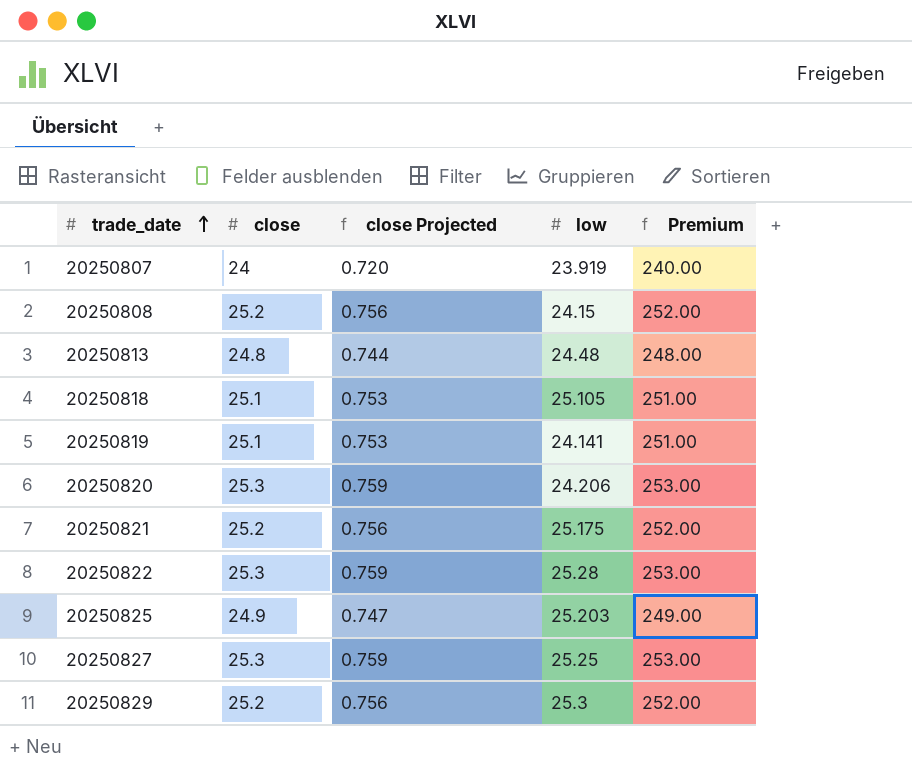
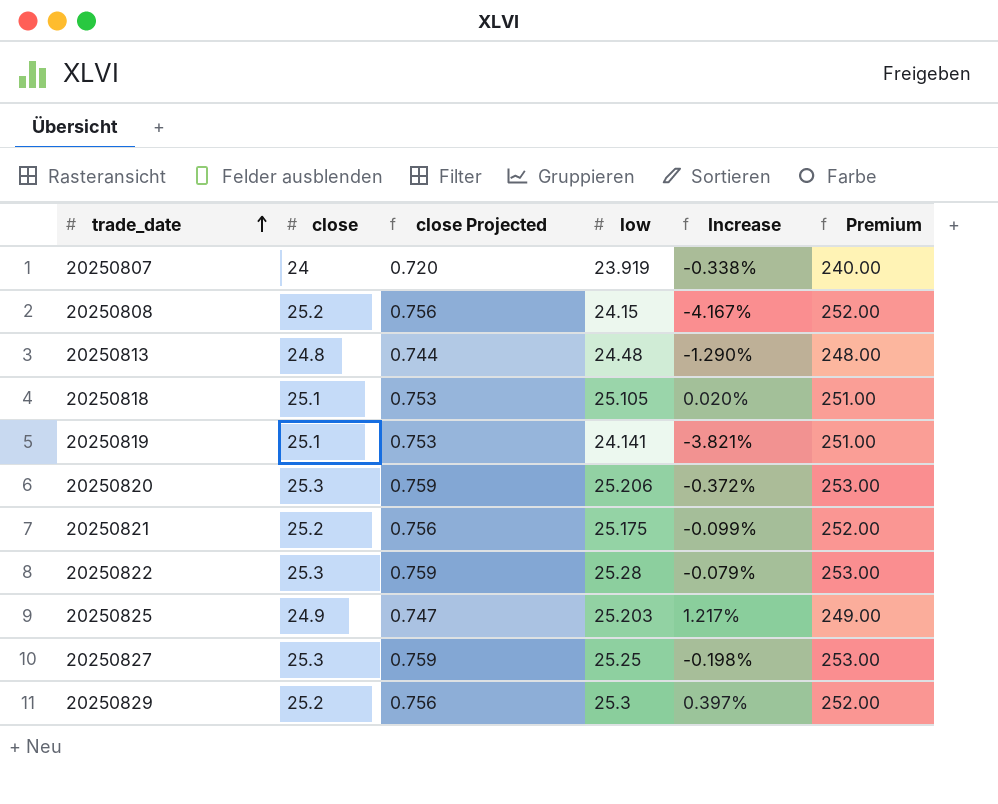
column Increase | formula: none -> ([low] - [close]) / [close]
20250820 | low: 24.206 -> 25.206

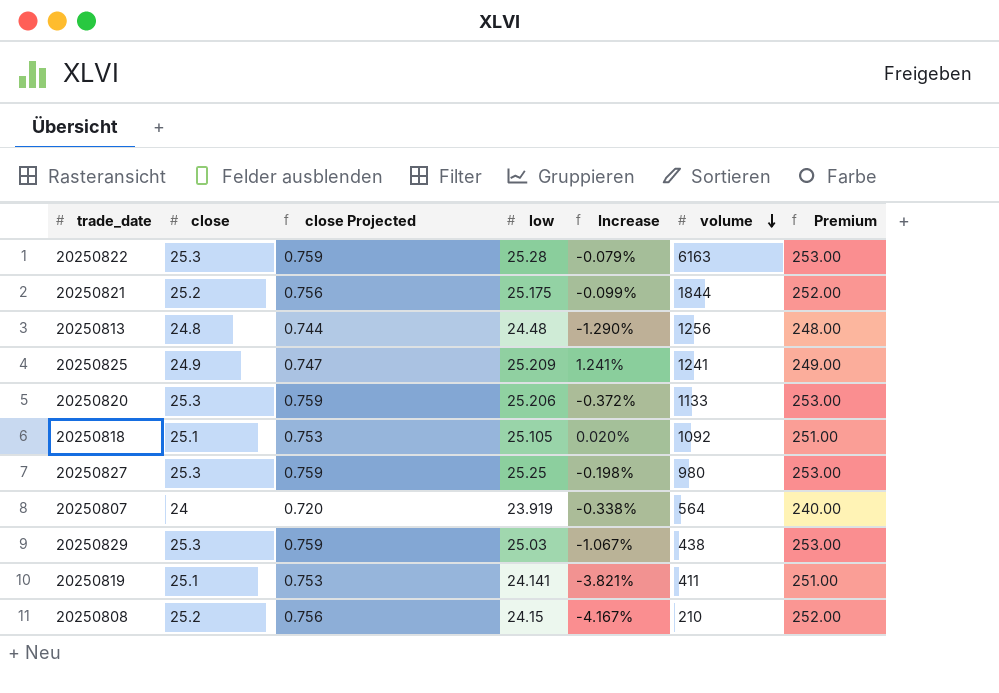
row order: trade_date ascending -> volume descending
column volume | position: none -> 6
20250825 | low: 25.203 -> 25.209
20250825 | Increase: 1.217% -> 1.241%
20250829 | close: 25.2 -> 25.3
20250829 | close Projected: 0.756 -> 0.759
20250829 | low: 25.3 -> 25.03
20250829 | Increase: 0.397% -> -1.067%
20250829 | Premium: 252.00 -> 253.00

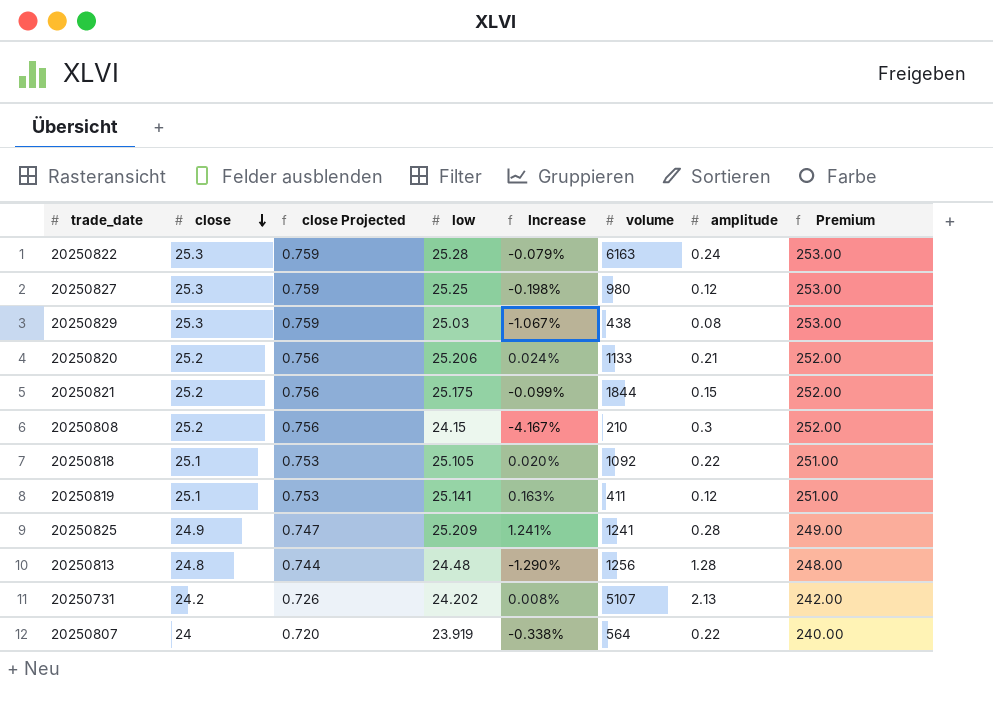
row order: volume descending -> close descending
column amplitude | position: none -> 7
20250820 | close: 25.3 -> 25.2
20250820 | close Projected: 0.759 -> 0.756
20250820 | Increase: -0.372% -> 0.024%
20250820 | Premium: 253.00 -> 252.00
20250819 | low: 24.141 -> 25.141
20250819 | Increase: -3.821% -> 0.163%
row 20250731: none -> 24.2 | 0.726 | 24.202 | 0.008% | 5107 | 2.13 | 242.00

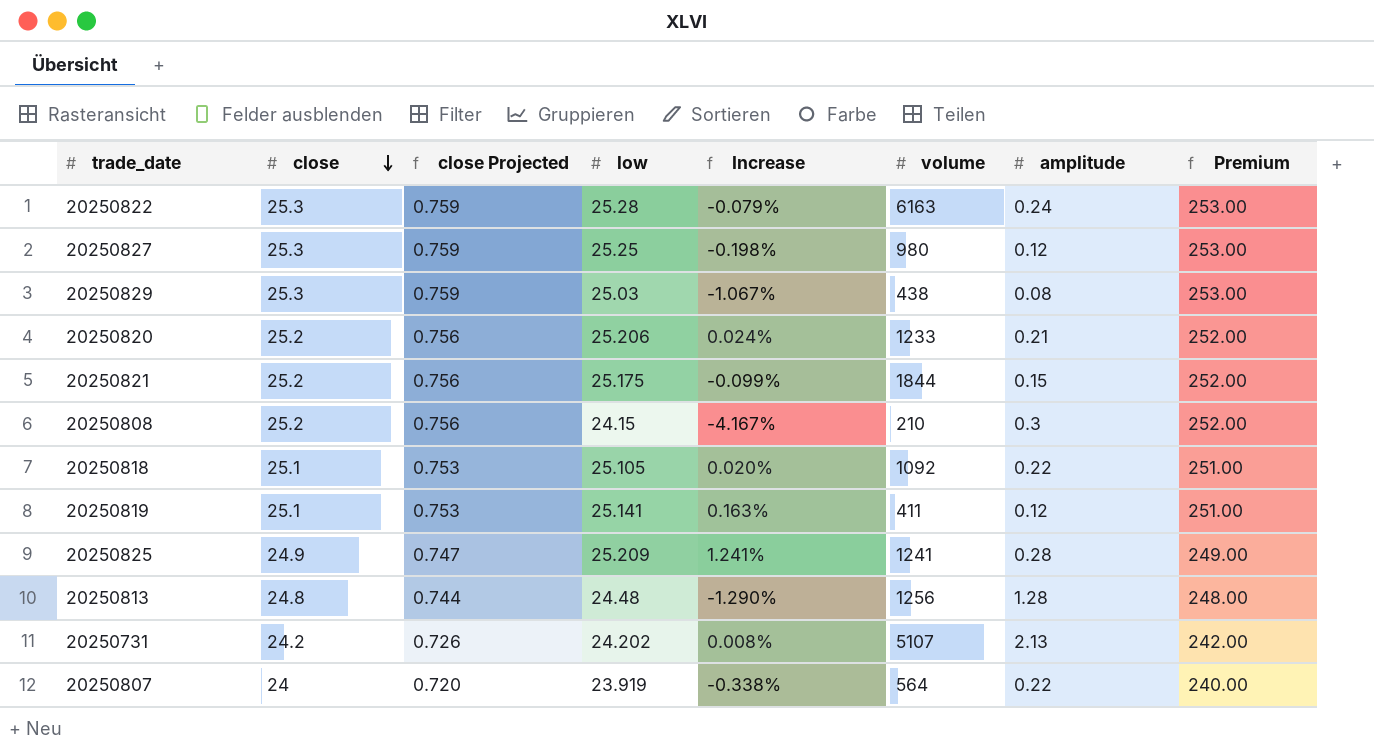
20250820 | volume: 1133 -> 1233

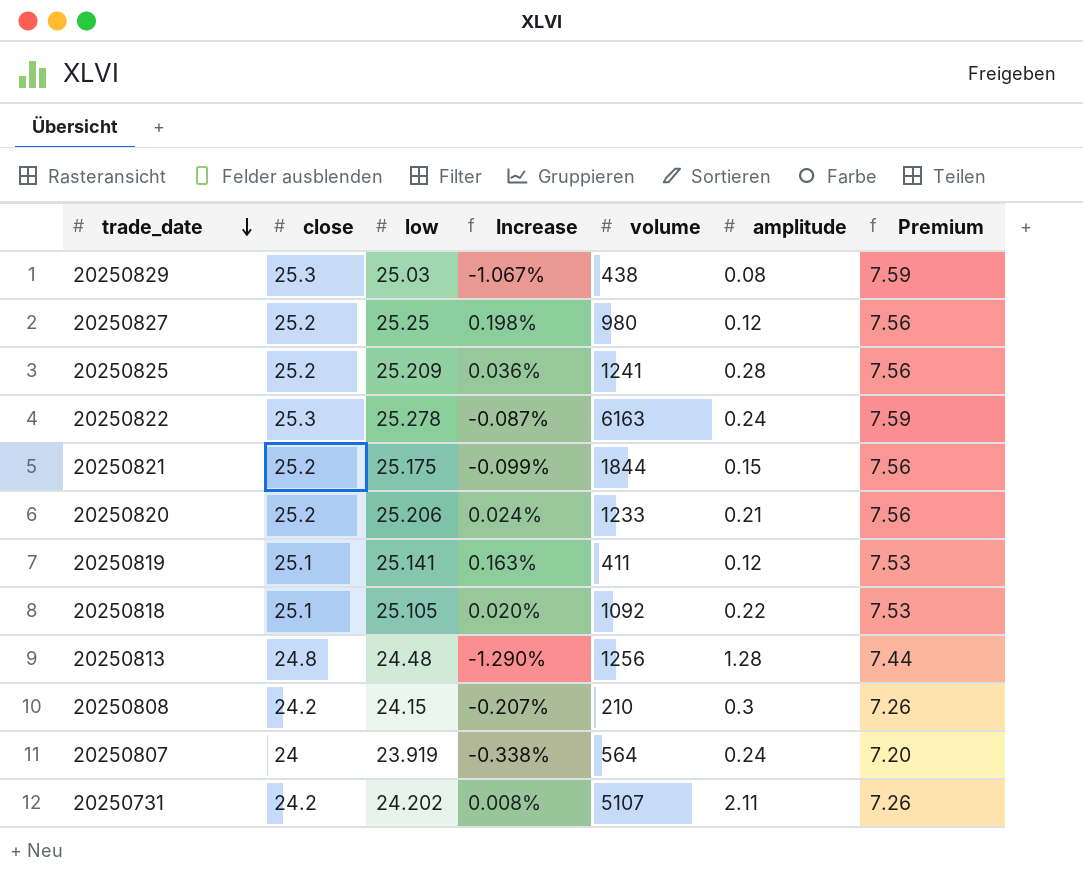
row order: close descending -> trade_date descending
column close Projected | formula: [close] * 0.03 -> none
column Premium | formula: [close] * 10 -> [close] * 0.3
20250827 | close: 25.3 -> 25.2
20250827 | Increase: -0.198% -> 0.198%
20250825 | close: 24.9 -> 25.2
20250825 | Increase: 1.241% -> 0.036%
20250822 | low: 25.28 -> 25.278
20250822 | Increase: -0.079% -> -0.087%
20250808 | close: 25.2 -> 24.2
20250808 | Increase: -4.167% -> -0.207%
20250807 | amplitude: 0.22 -> 0.24
20250731 | amplitude: 2.13 -> 2.11

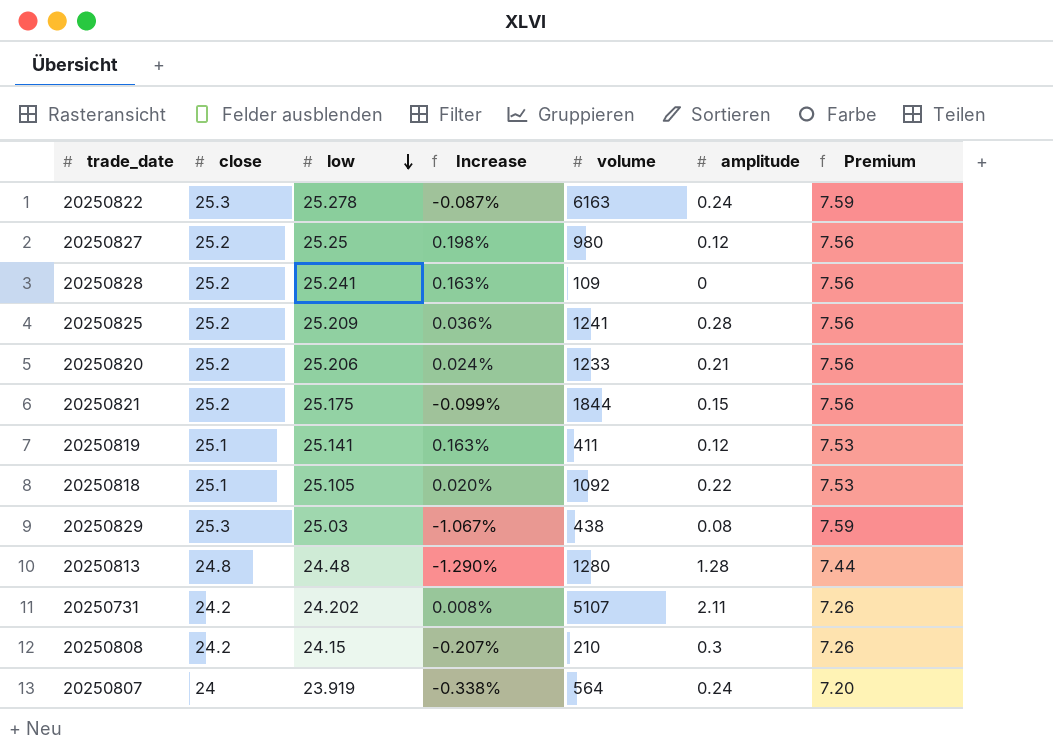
row order: trade_date descending -> low descending
row 20250828: none -> 25.2 | 25.241 | 0.163% | 109 | 0 | 7.56
20250813 | volume: 1256 -> 1280

